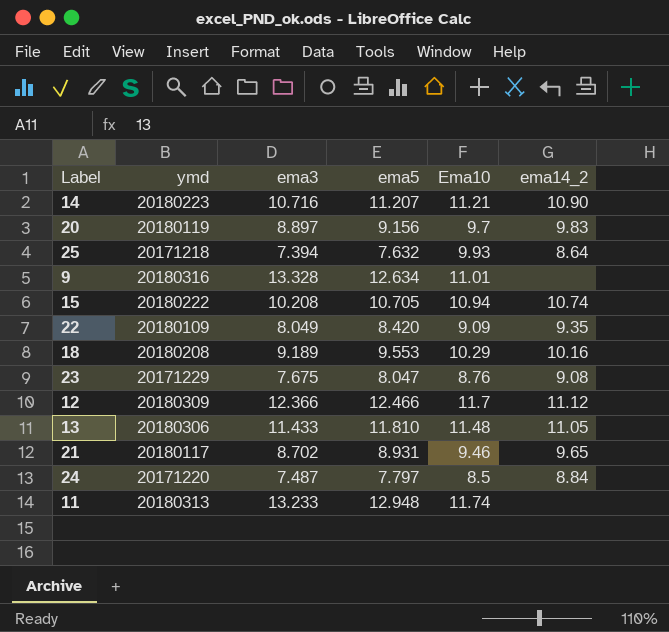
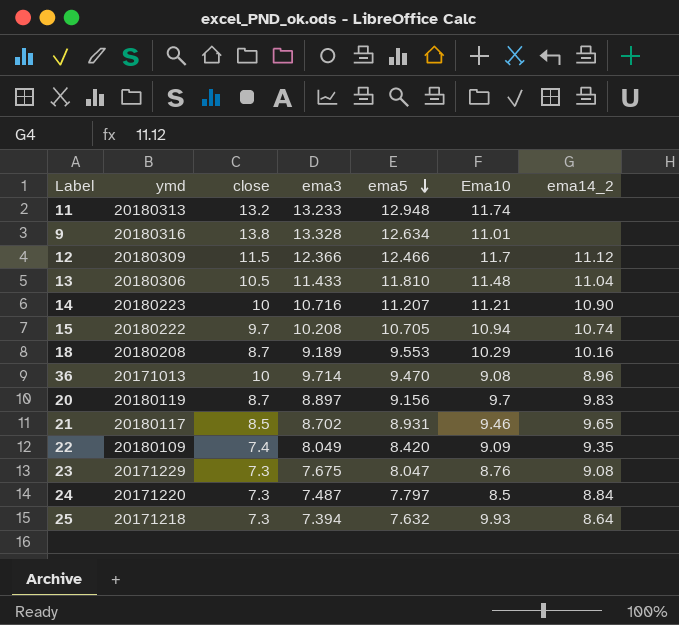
row order: none -> ema5 descending
column close | position: none -> 3
13 | ema14_2: 11.05 -> 11.04
row 36: none -> 20171013 | 10 | 9.714 | 9.470 | 9.08 | 8.96

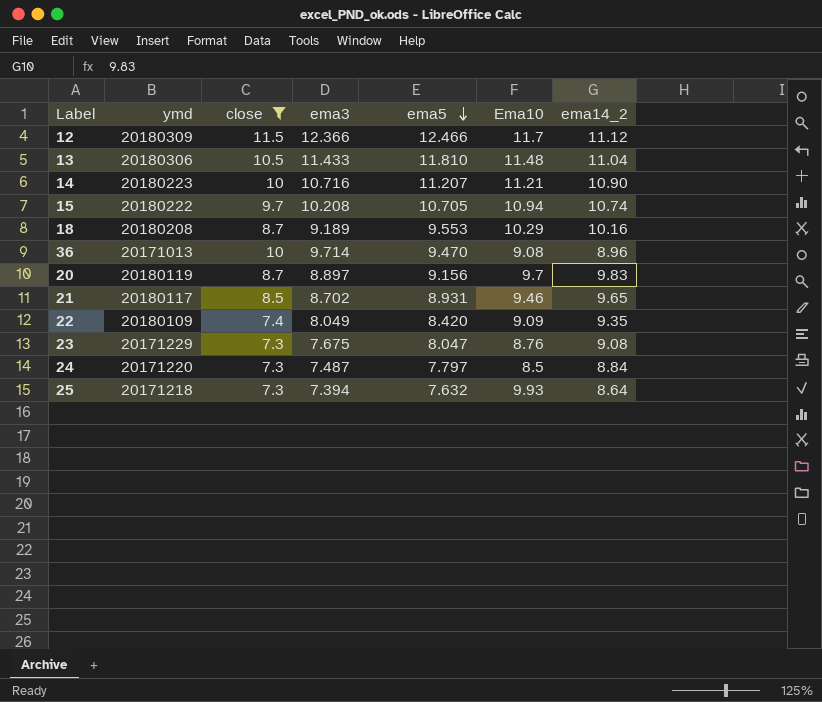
filter: none -> close <= 11.5

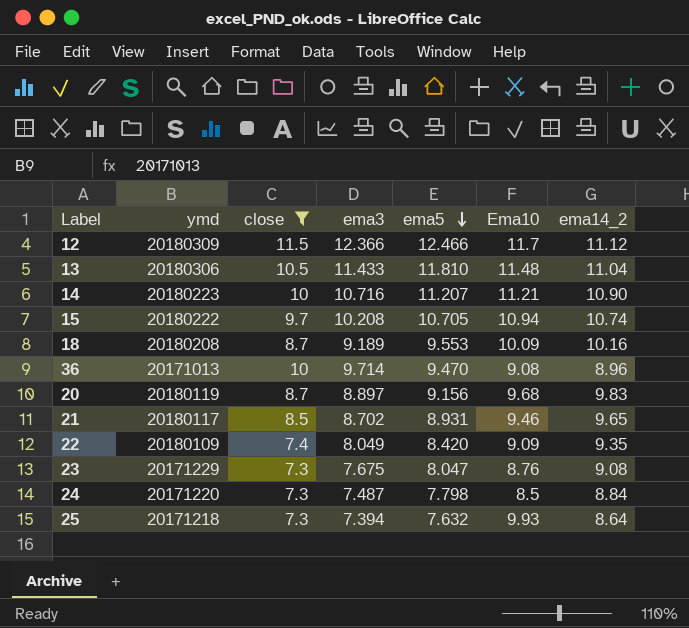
18 | Ema10: 10.29 -> 10.09
20 | Ema10: 9.7 -> 9.68
24 | ema5: 7.797 -> 7.798

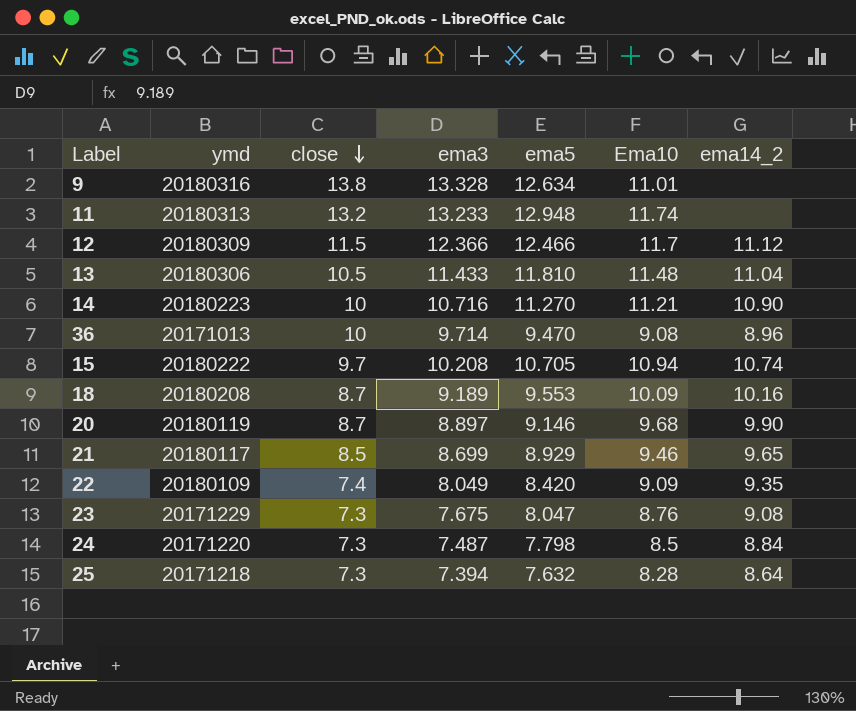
filter: close <= 11.5 -> none
row order: ema5 descending -> close descending
14 | ema5: 11.207 -> 11.270
20 | ema5: 9.156 -> 9.146
20 | ema14_2: 9.83 -> 9.90
21 | ema3: 8.702 -> 8.699
21 | ema5: 8.931 -> 8.929
25 | Ema10: 9.93 -> 8.28

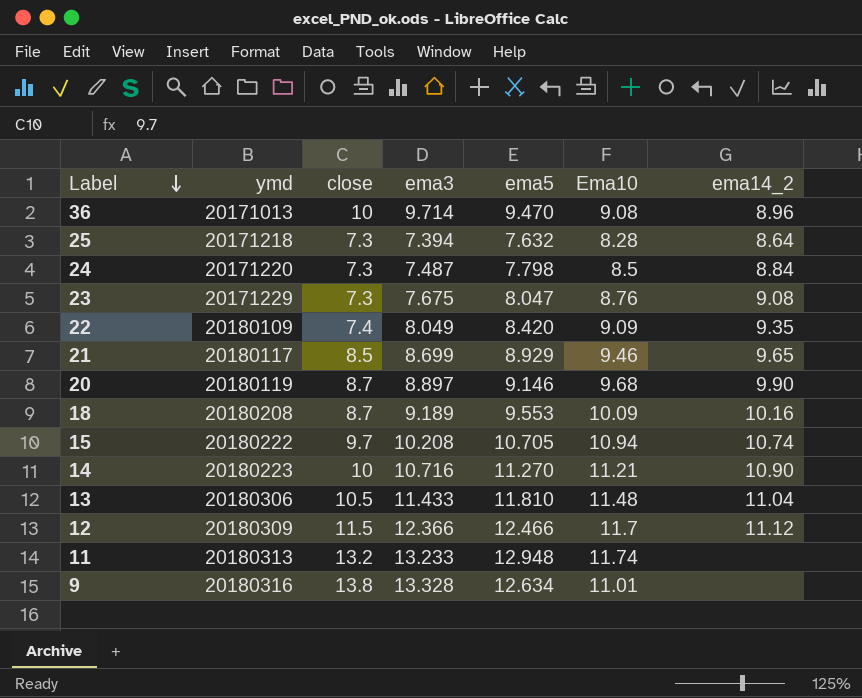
row order: close descending -> Label descending

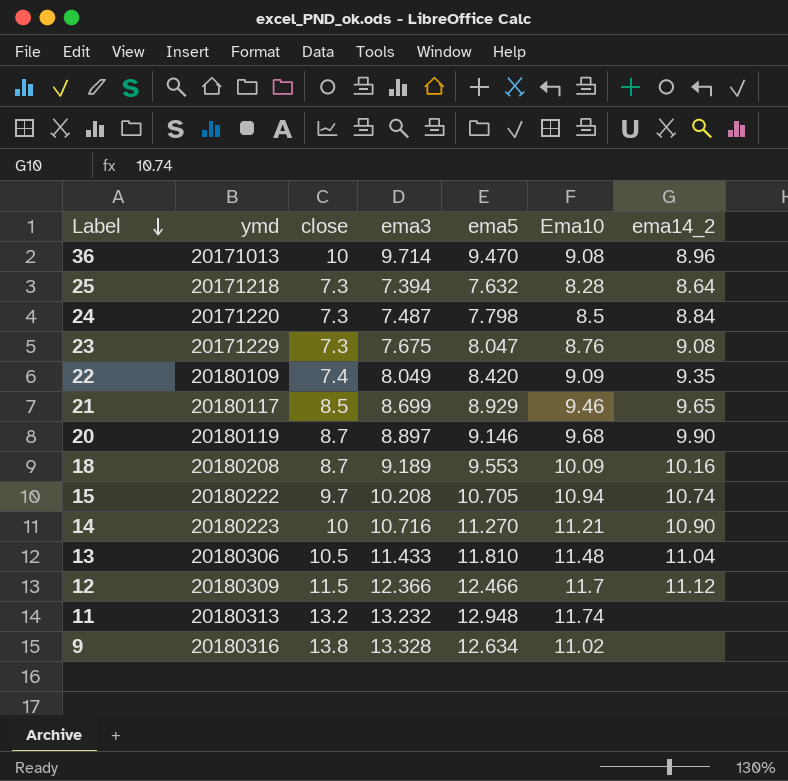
11 | ema3: 13.233 -> 13.232
9 | Ema10: 11.01 -> 11.02

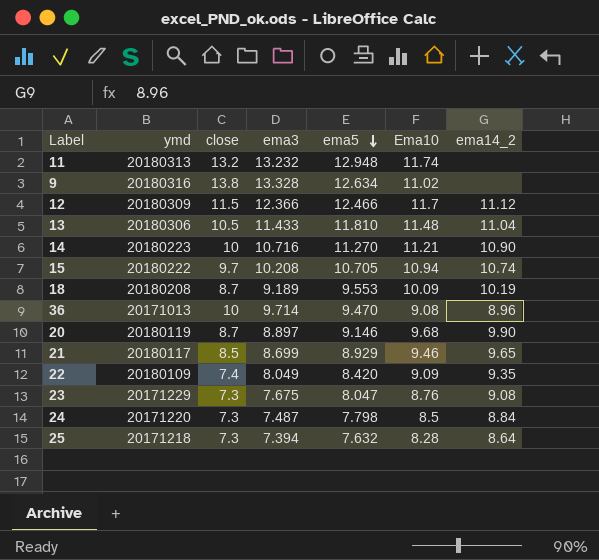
row order: Label descending -> ema5 descending
18 | ema14_2: 10.16 -> 10.19

